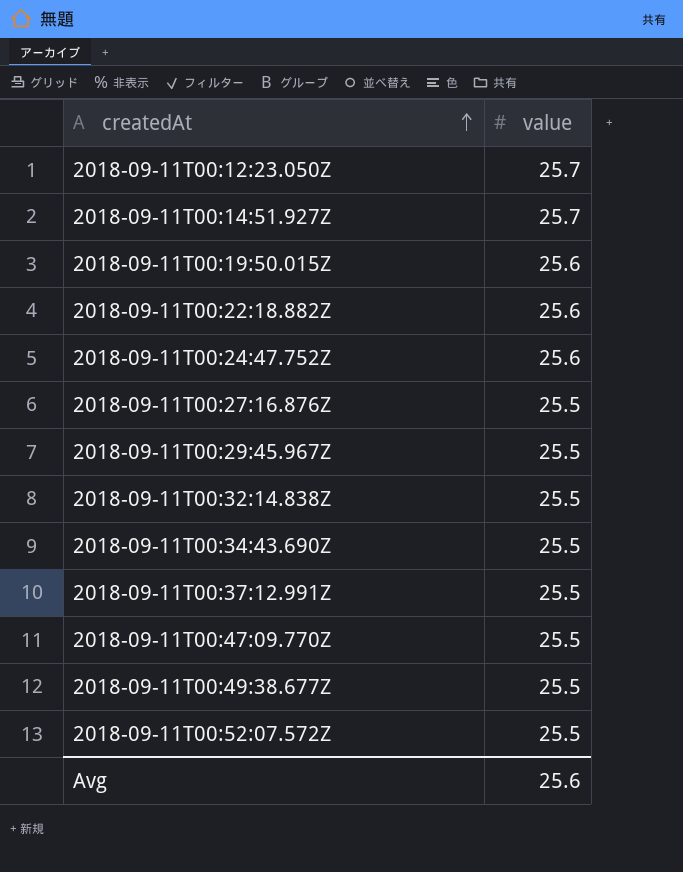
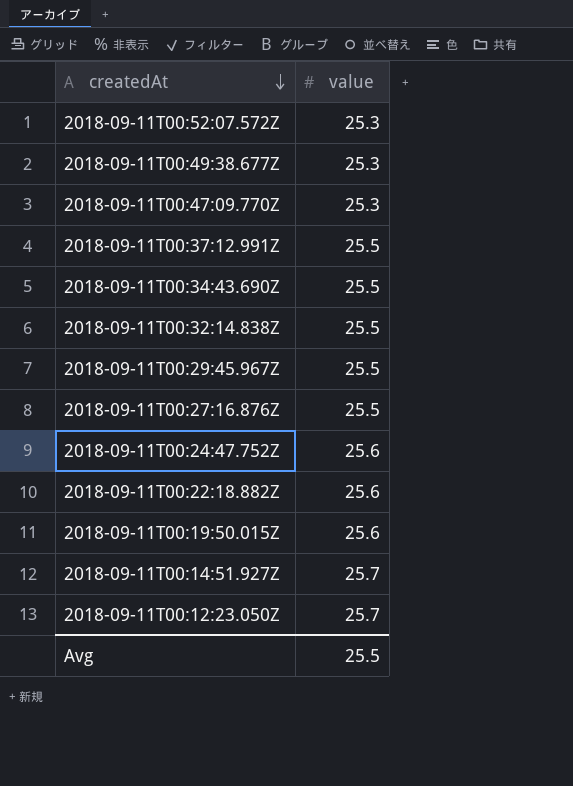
row order: createdAt ascending -> createdAt descending
2018-09-11T00:52:07.572Z | value: 25.5 -> 25.3
2018-09-11T00:49:38.677Z | value: 25.5 -> 25.3
2018-09-11T00:47:09.770Z | value: 25.5 -> 25.3
Avg | value: 25.6 -> 25.5

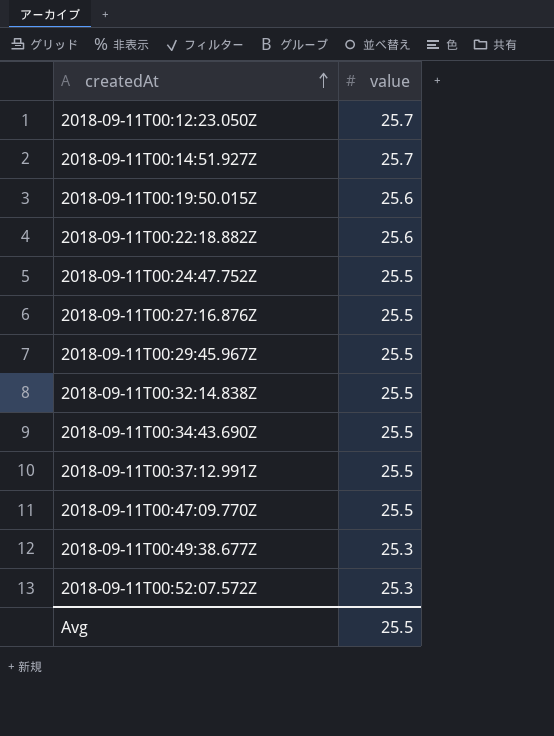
row order: createdAt descending -> createdAt ascending
2018-09-11T00:24:47.752Z | value: 25.6 -> 25.5
2018-09-11T00:47:09.770Z | value: 25.3 -> 25.5

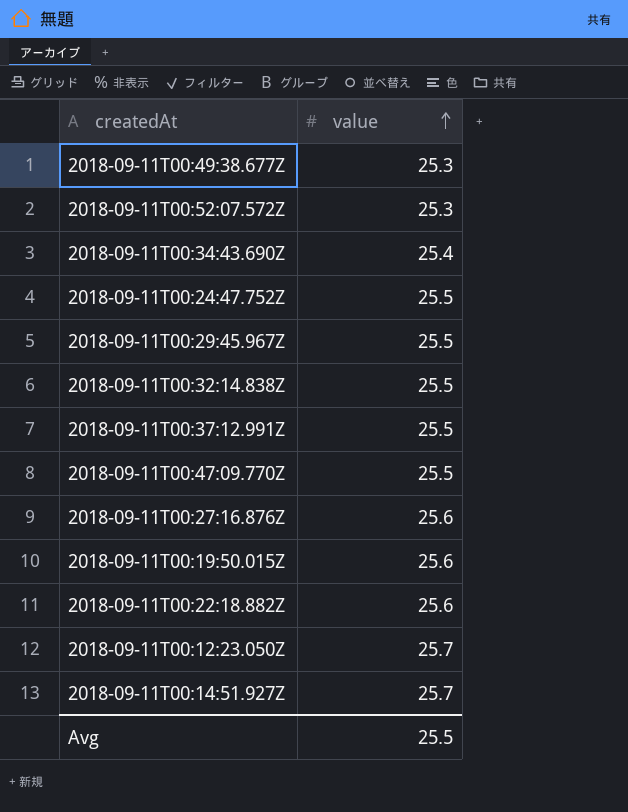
row order: createdAt ascending -> value ascending
2018-09-11T00:34:43.690Z | value: 25.5 -> 25.4
2018-09-11T00:27:16.876Z | value: 25.5 -> 25.6

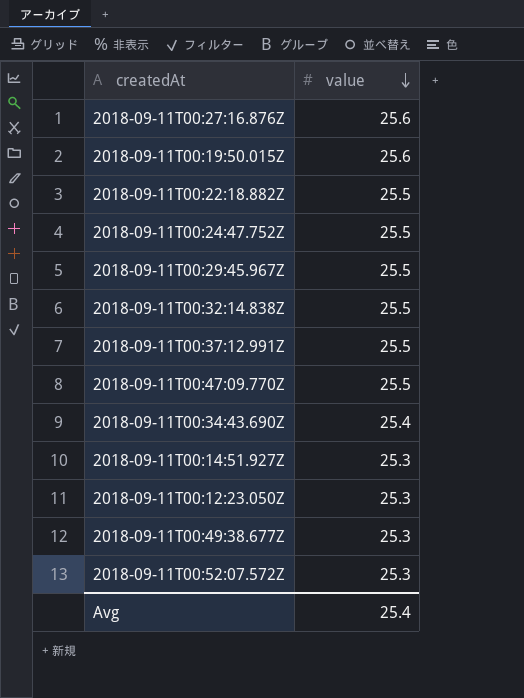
row order: value ascending -> value descending
2018-09-11T00:22:18.882Z | value: 25.6 -> 25.5
2018-09-11T00:14:51.927Z | value: 25.7 -> 25.3
2018-09-11T00:12:23.050Z | value: 25.7 -> 25.3
Avg | value: 25.5 -> 25.4

